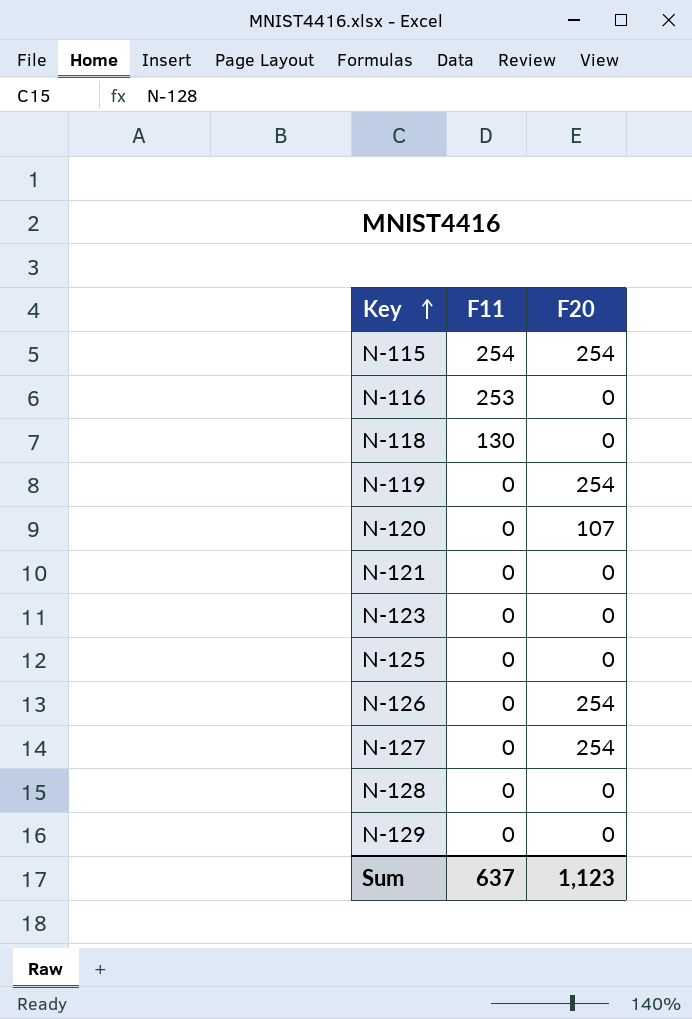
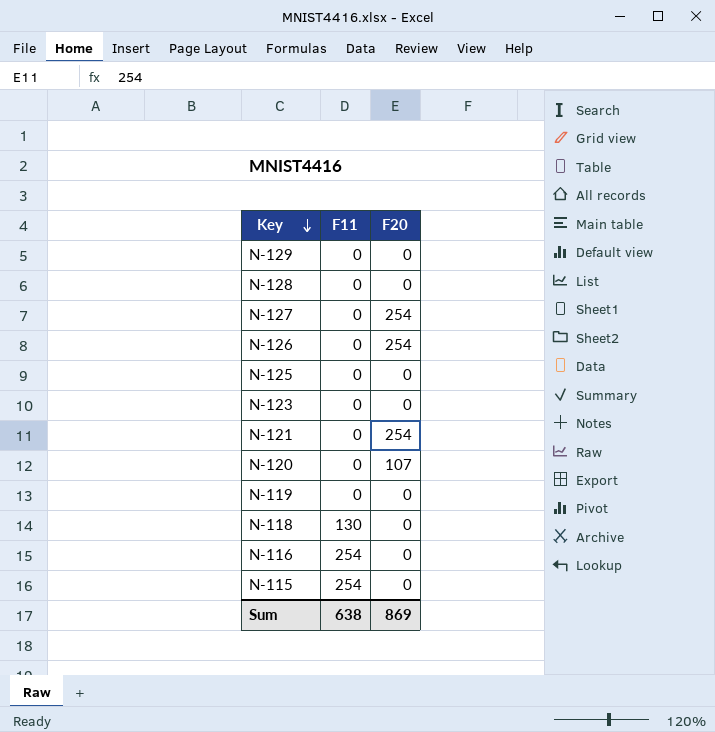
row order: Key ascending -> Key descending
N-121 | F20: 0 -> 254
N-119 | F20: 254 -> 0
N-116 | F11: 253 -> 254
N-115 | F20: 254 -> 0
Sum | F11: 637 -> 638
Sum | F20: 1,123 -> 869

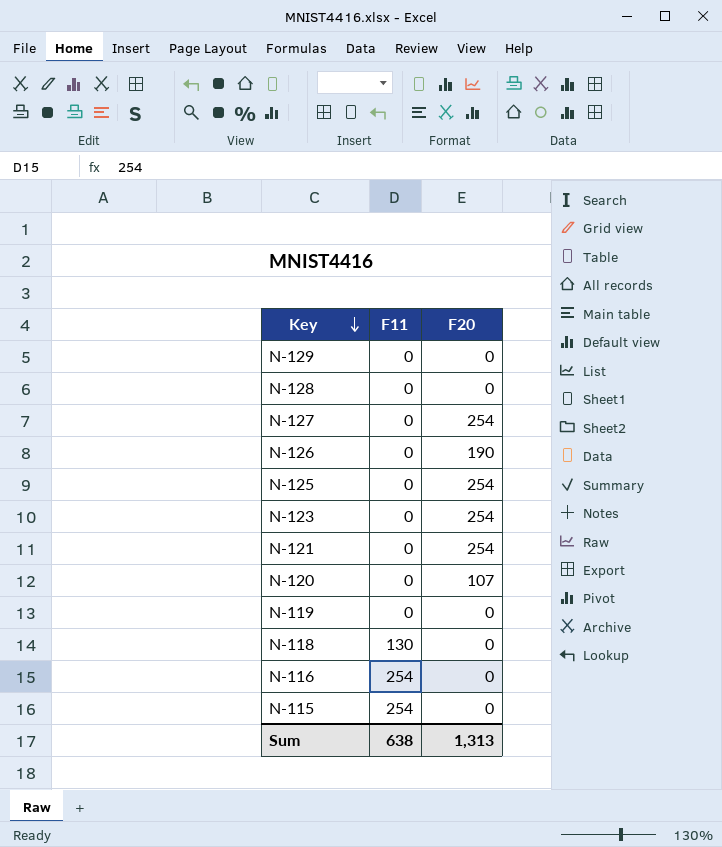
N-126 | F20: 254 -> 190
N-125 | F20: 0 -> 254
N-123 | F20: 0 -> 254
Sum | F20: 869 -> 1,313

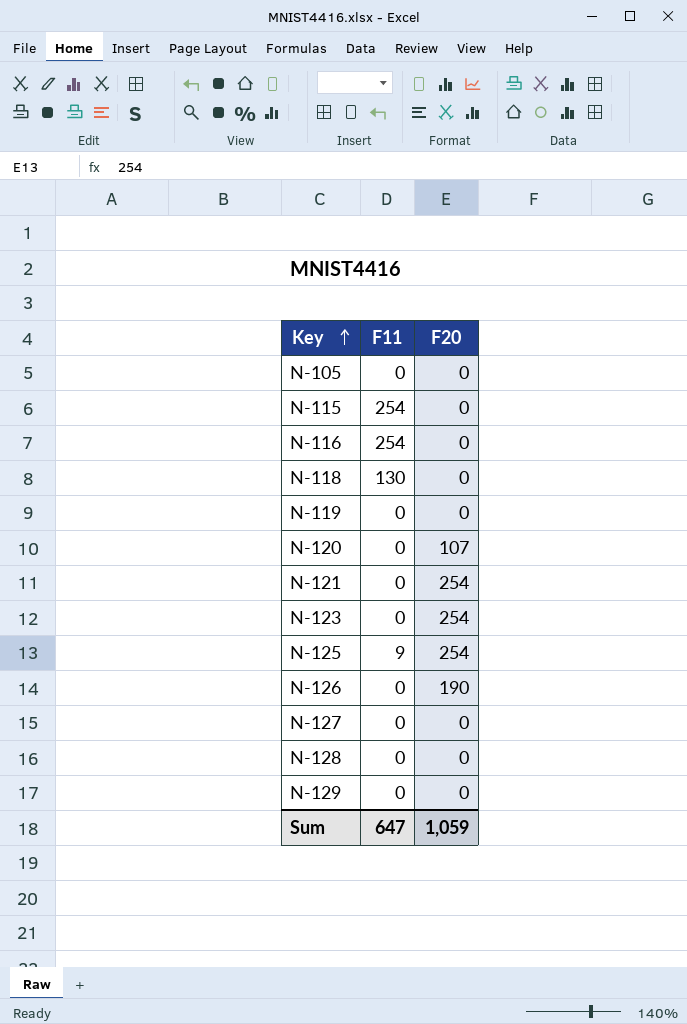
row order: Key descending -> Key ascending
row N-105: none -> 0 | 0
N-125 | F11: 0 -> 9
N-127 | F20: 254 -> 0
Sum | F11: 638 -> 647
Sum | F20: 1,313 -> 1,059

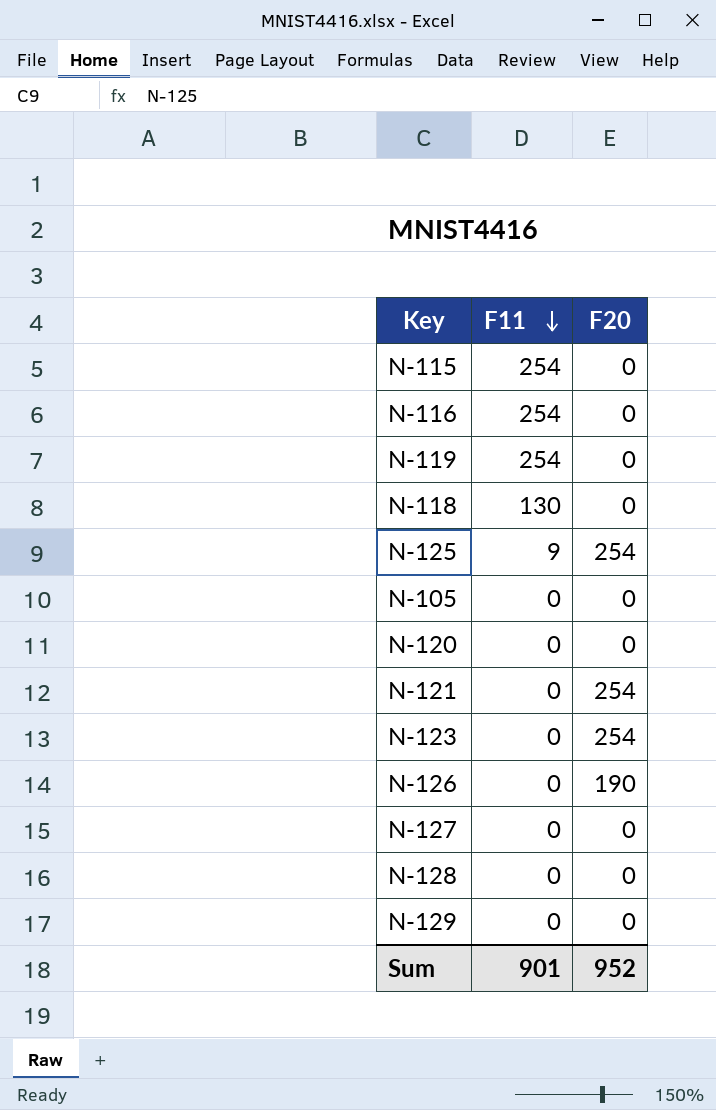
row order: Key ascending -> F11 descending
N-119 | F11: 0 -> 254
N-120 | F20: 107 -> 0
Sum | F11: 647 -> 901
Sum | F20: 1,059 -> 952

